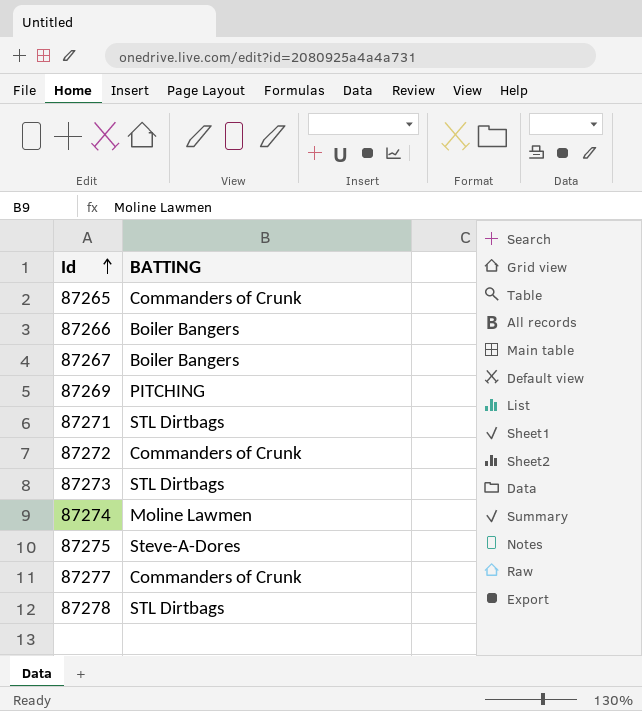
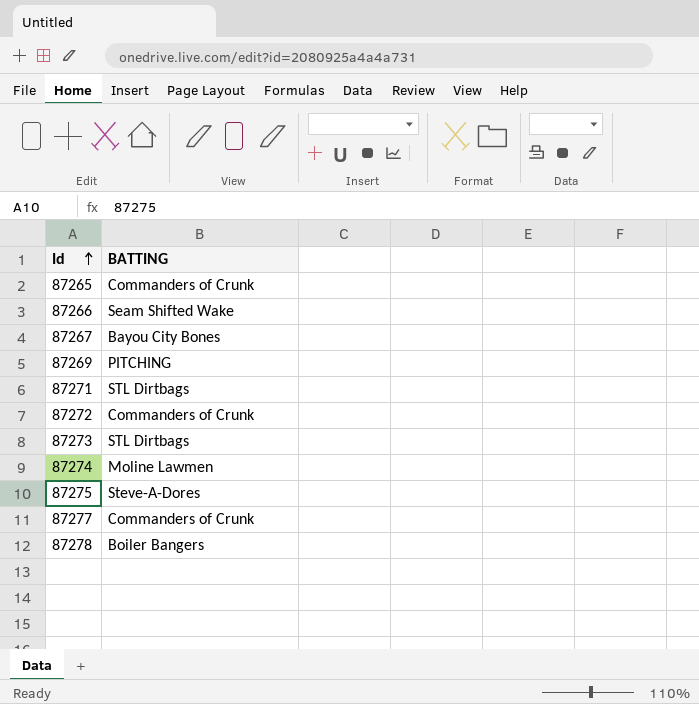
87266 | BATTING: Boiler Bangers -> Seam Shifted Wake
87267 | BATTING: Boiler Bangers -> Bayou City Bones
87278 | BATTING: STL Dirtbags -> Boiler Bangers

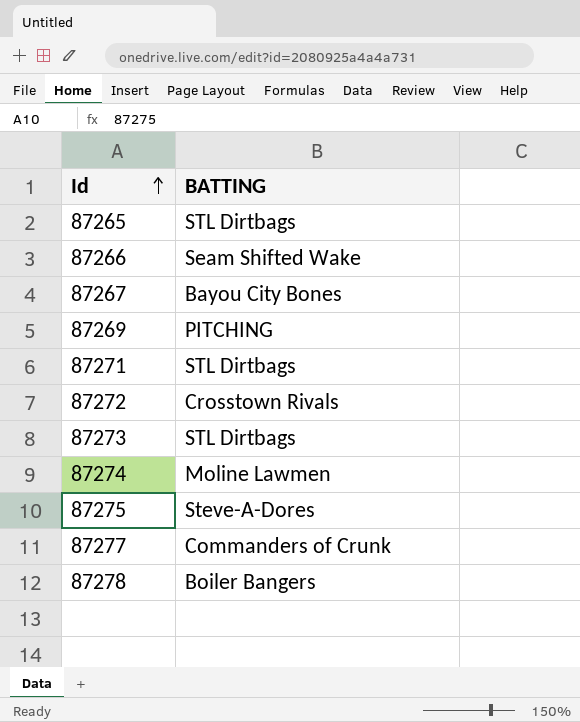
87265 | BATTING: Commanders of Crunk -> STL Dirtbags
87272 | BATTING: Commanders of Crunk -> Crosstown Rivals

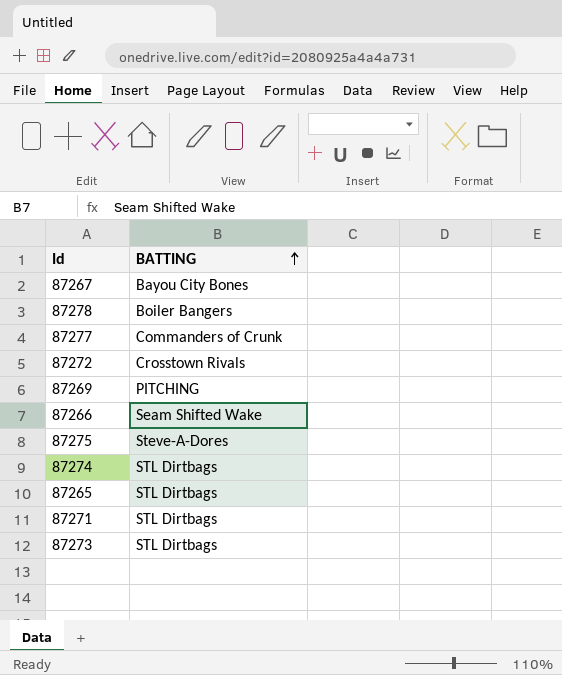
row order: Id ascending -> BATTING ascending
87274 | BATTING: Moline Lawmen -> STL Dirtbags

